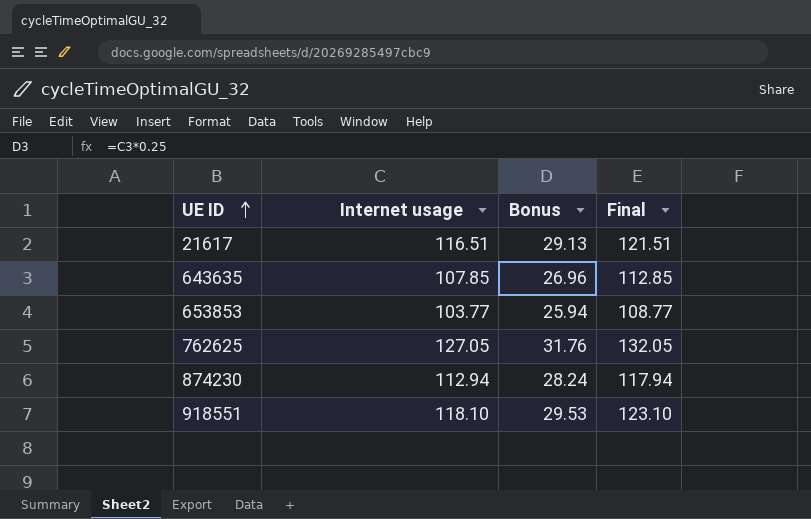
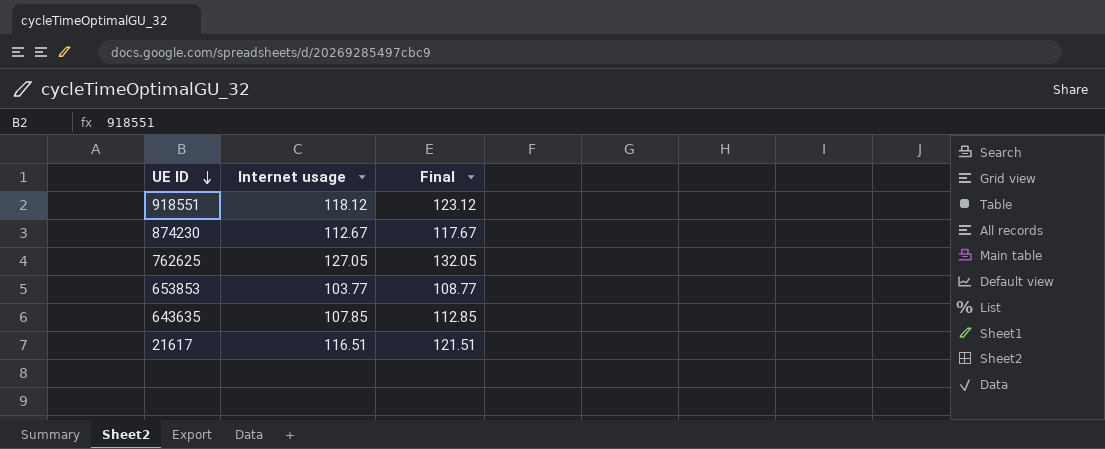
row order: UE ID ascending -> UE ID descending
column Bonus | formula: [Internet usage] * 0.25 -> none
918551 | Internet usage: 118.10 -> 118.12
918551 | Final: 123.10 -> 123.12
874230 | Internet usage: 112.94 -> 112.67
874230 | Final: 117.94 -> 117.67

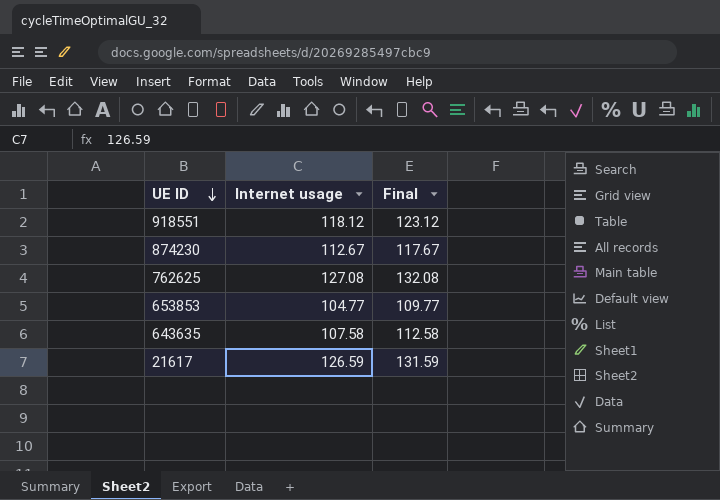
762625 | Internet usage: 127.05 -> 127.08
762625 | Final: 132.05 -> 132.08
653853 | Internet usage: 103.77 -> 104.77
653853 | Final: 108.77 -> 109.77
643635 | Internet usage: 107.85 -> 107.58
643635 | Final: 112.85 -> 112.58
21617 | Internet usage: 116.51 -> 126.59
21617 | Final: 121.51 -> 131.59

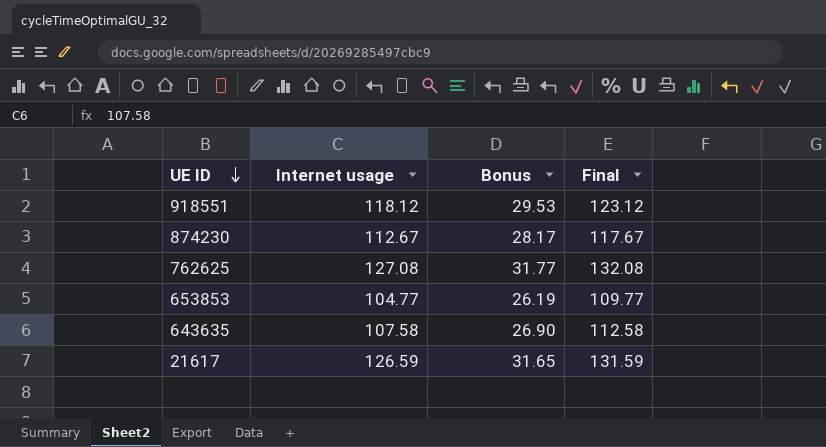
column Bonus | formula: none -> [Internet usage] * 0.25

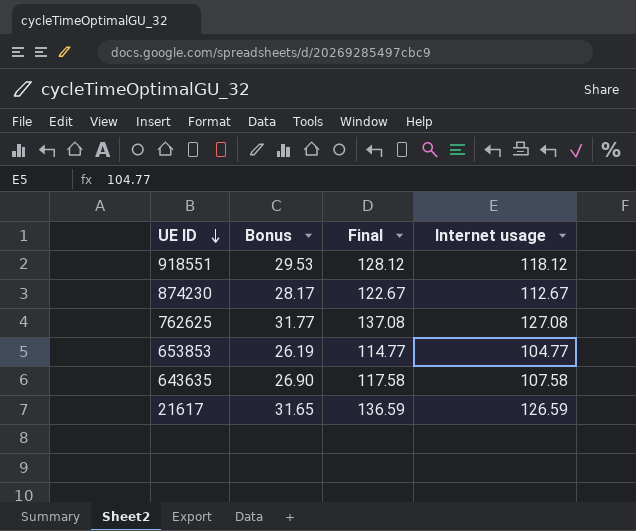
column Final | formula: [Internet usage] + 5 -> [Internet usage] + 10
column Internet usage | position: 2 -> 4

